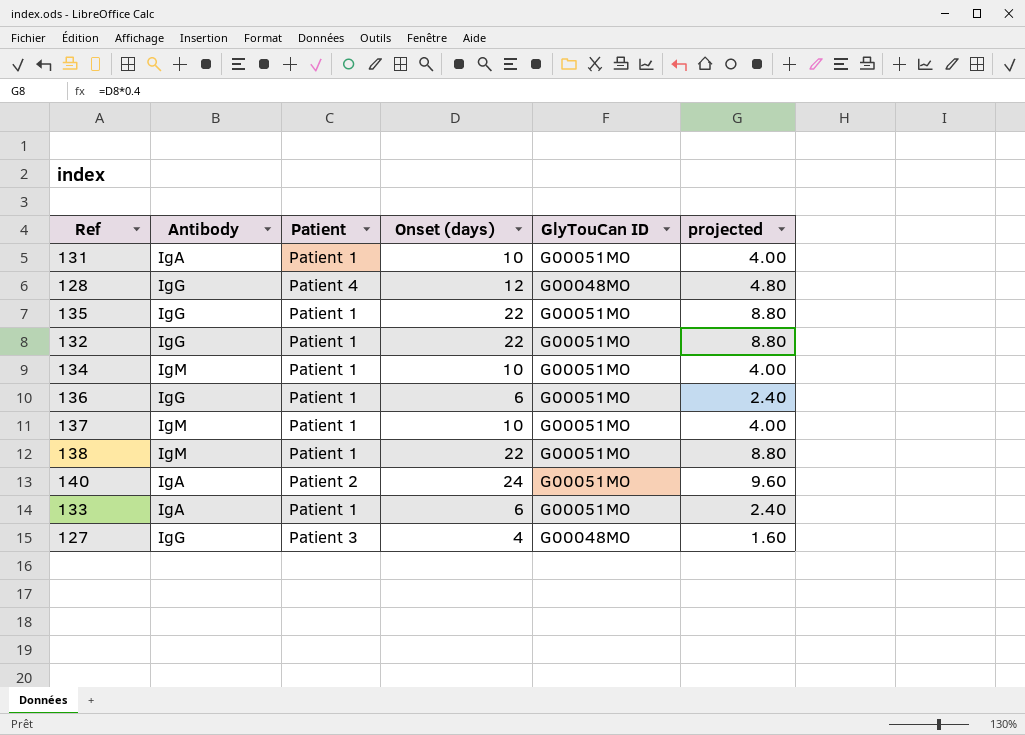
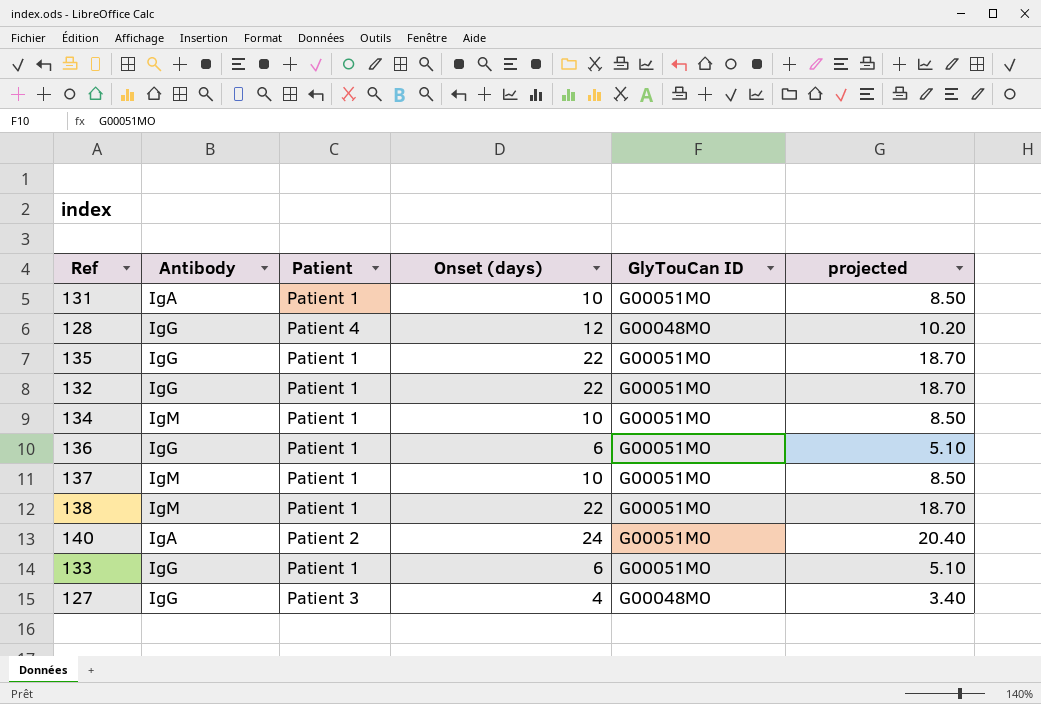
column projected | formula: [Onset (days)] * 0.4 -> [Onset (days)] * 0.85
133 | Antibody: IgA -> IgG

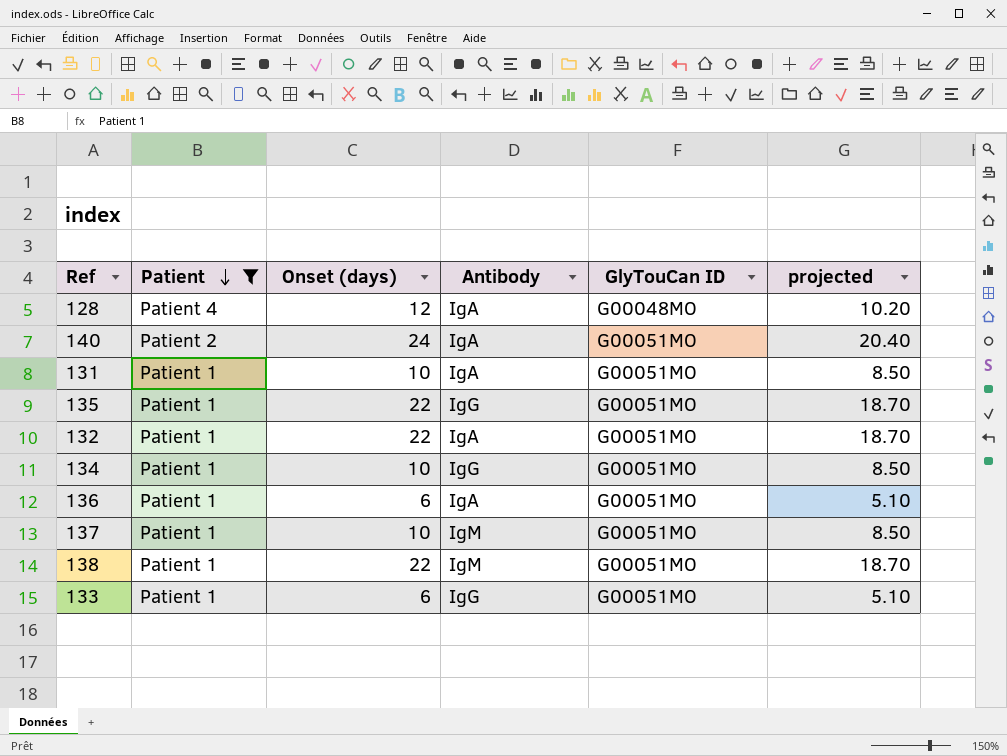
filter: none -> Patient != Patient 3
row order: none -> Patient descending
column Antibody | position: 2 -> 4
128 | Antibody: IgG -> IgA
132 | Antibody: IgG -> IgA
134 | Antibody: IgM -> IgG
136 | Antibody: IgG -> IgA

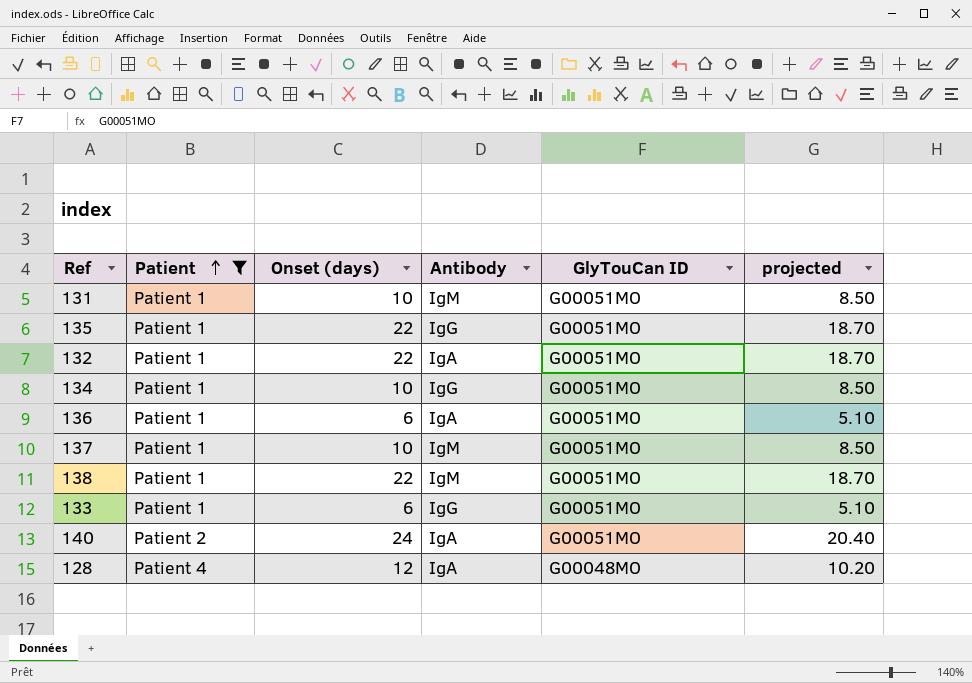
row order: Patient descending -> Patient ascending
131 | Antibody: IgA -> IgM

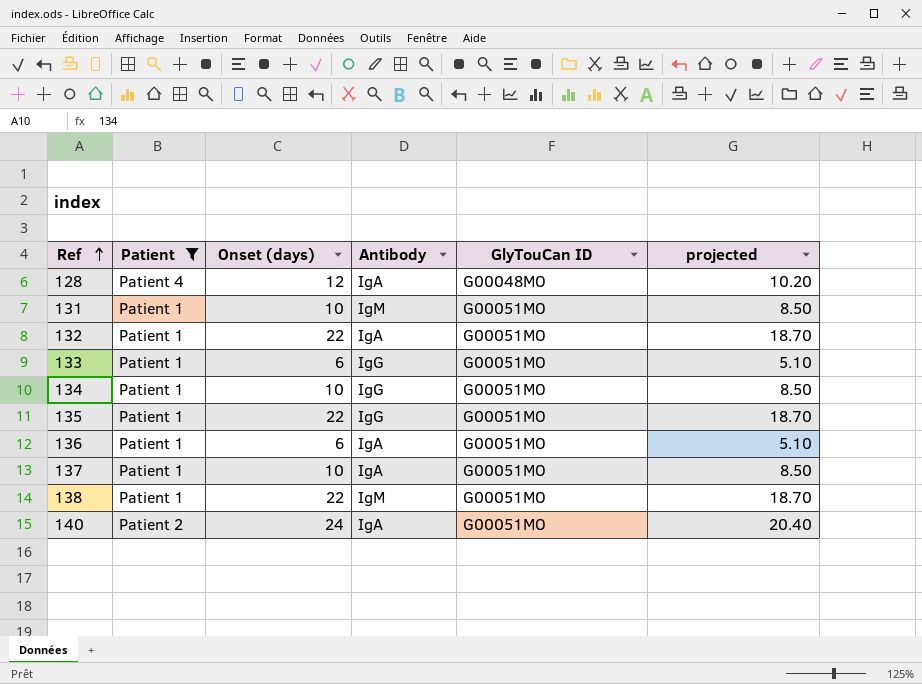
row order: Patient ascending -> Ref ascending
137 | Antibody: IgM -> IgA

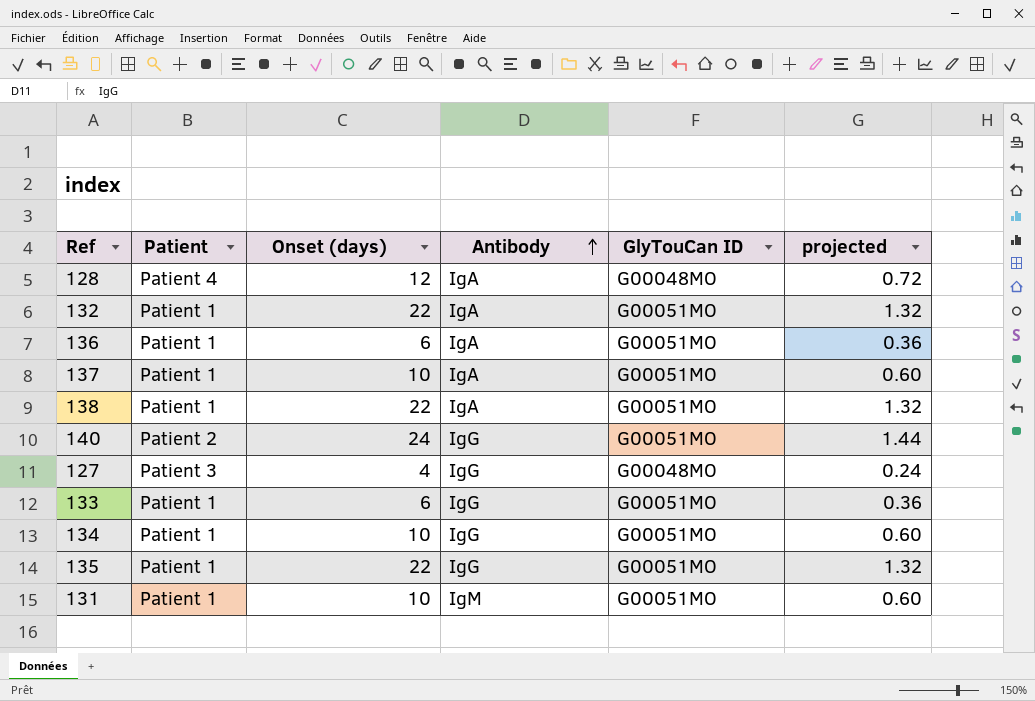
filter: Patient != Patient 3 -> none
row order: Ref ascending -> Antibody ascending
column projected | formula: [Onset (days)] * 0.85 -> [Onset (days)] * 0.06
138 | Antibody: IgM -> IgA
140 | Antibody: IgA -> IgG

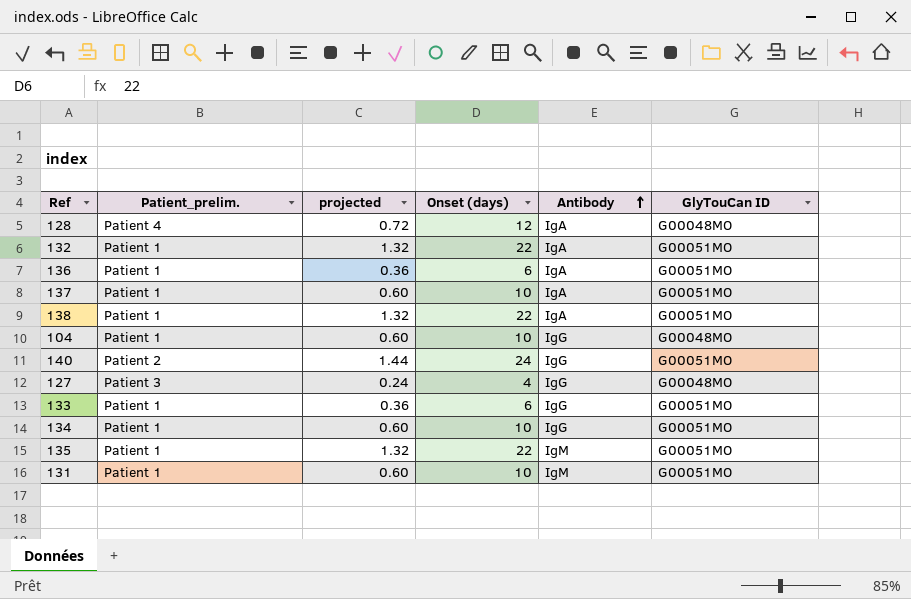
column name: Patient -> Patient_prelim.
column projected | position: 6 -> 3
row 104: none -> Patient 1 | 0.60 | 10 | IgG | G00048MO
135 | Antibody: IgG -> IgM

